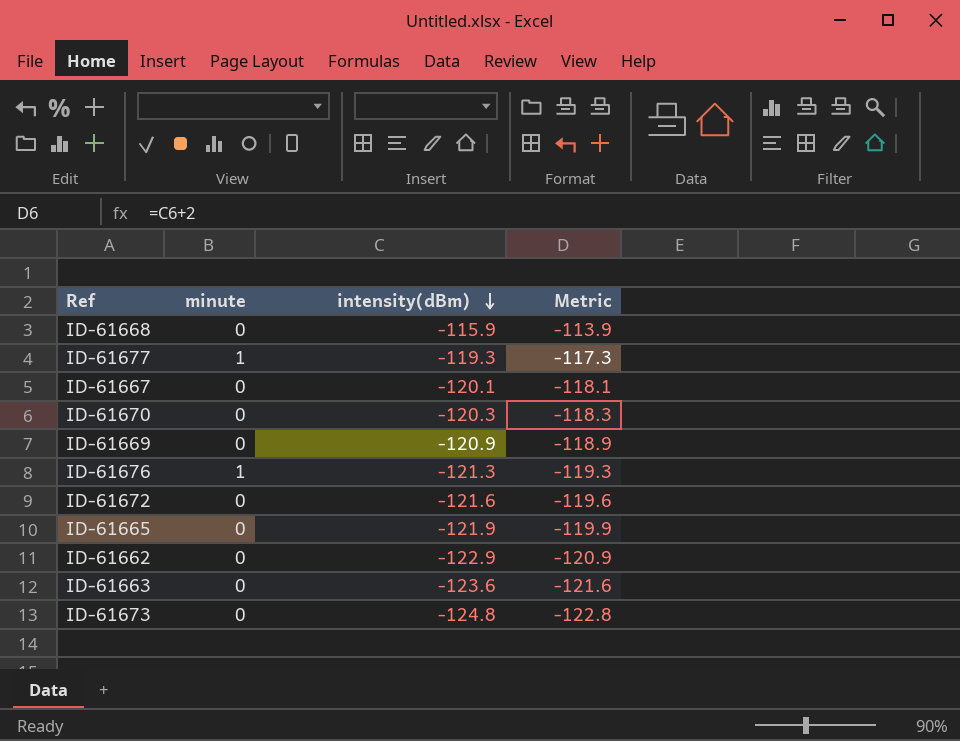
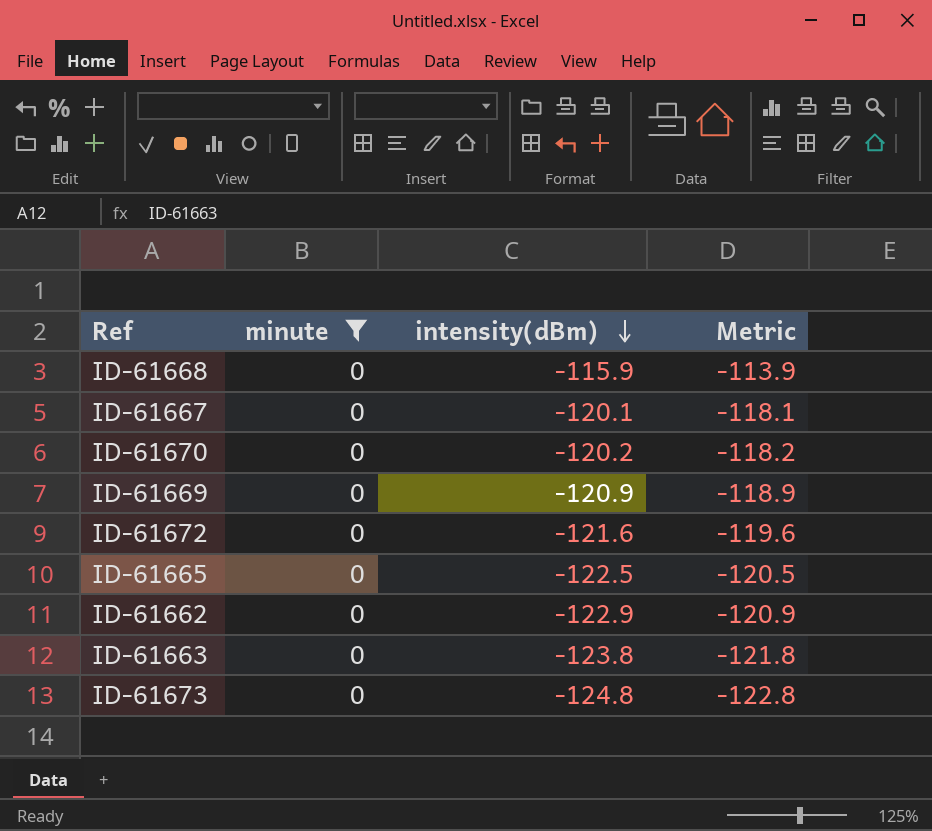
filter: none -> minute = 0
ID-61670 | intensity(dBm): -120.3 -> -120.2
ID-61670 | Metric: -118.3 -> -118.2
ID-61665 | intensity(dBm): -121.9 -> -122.5
ID-61665 | Metric: -119.9 -> -120.5
ID-61663 | intensity(dBm): -123.6 -> -123.8
ID-61663 | Metric: -121.6 -> -121.8

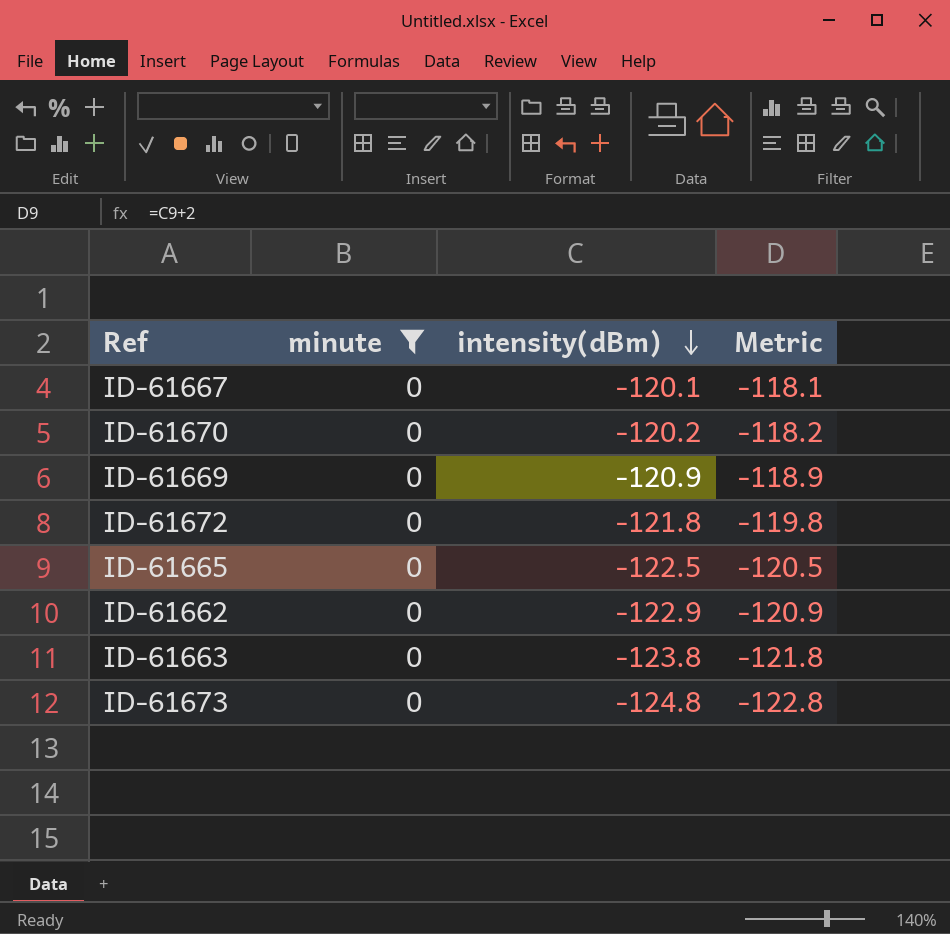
row ID-61668: 0 | -115.9 | -113.9 -> none
ID-61672 | intensity(dBm): -121.6 -> -121.8
ID-61672 | Metric: -119.6 -> -119.8

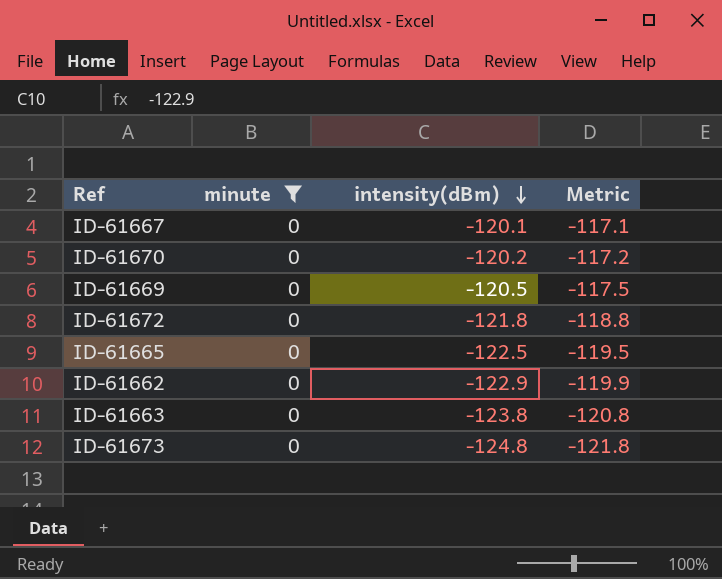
column Metric | formula: [intensity(dBm)] + 2 -> [intensity(dBm)] + 3
ID-61669 | intensity(dBm): -120.9 -> -120.5

